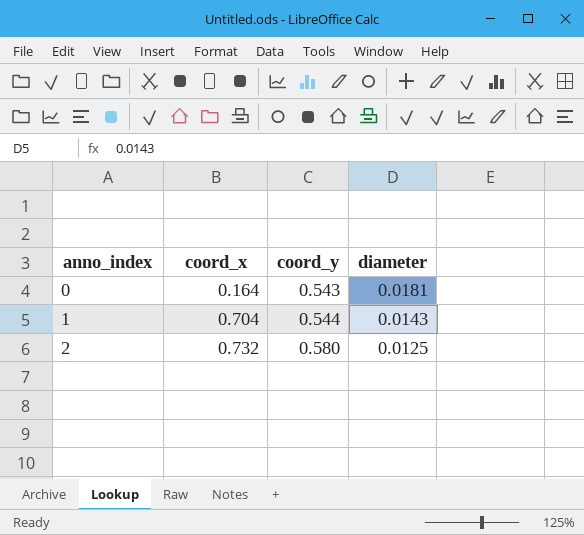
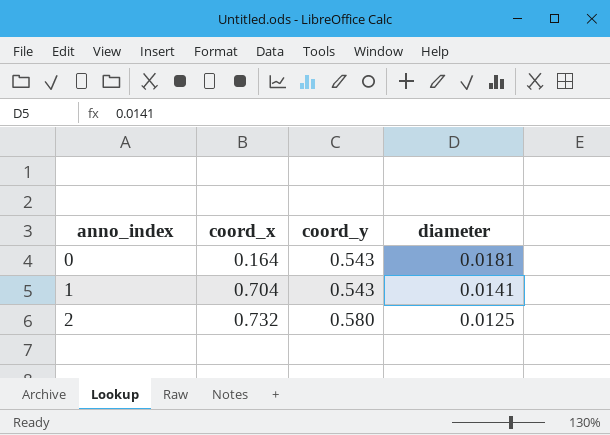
1 | coord_y: 0.544 -> 0.543
1 | diameter: 0.0143 -> 0.0141

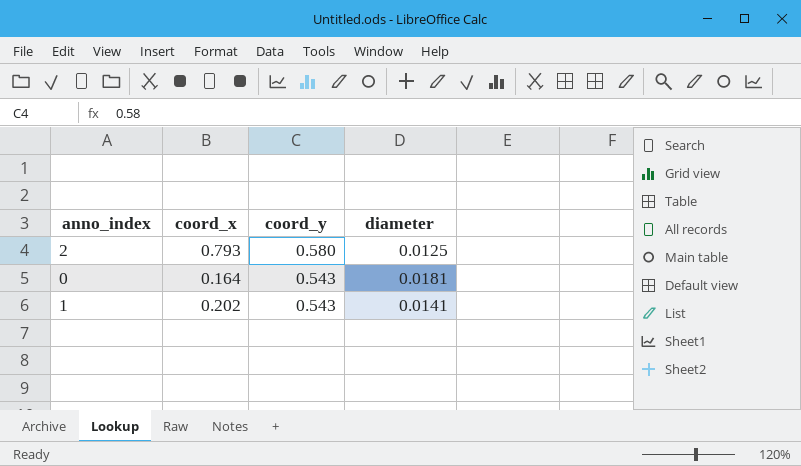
row order: anno_index ascending -> coord_y descending
2 | coord_x: 0.732 -> 0.793
1 | coord_x: 0.704 -> 0.202

